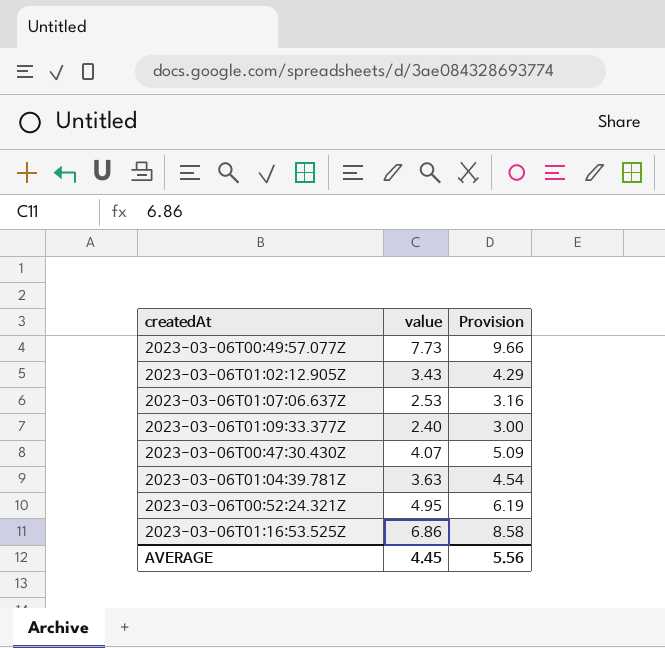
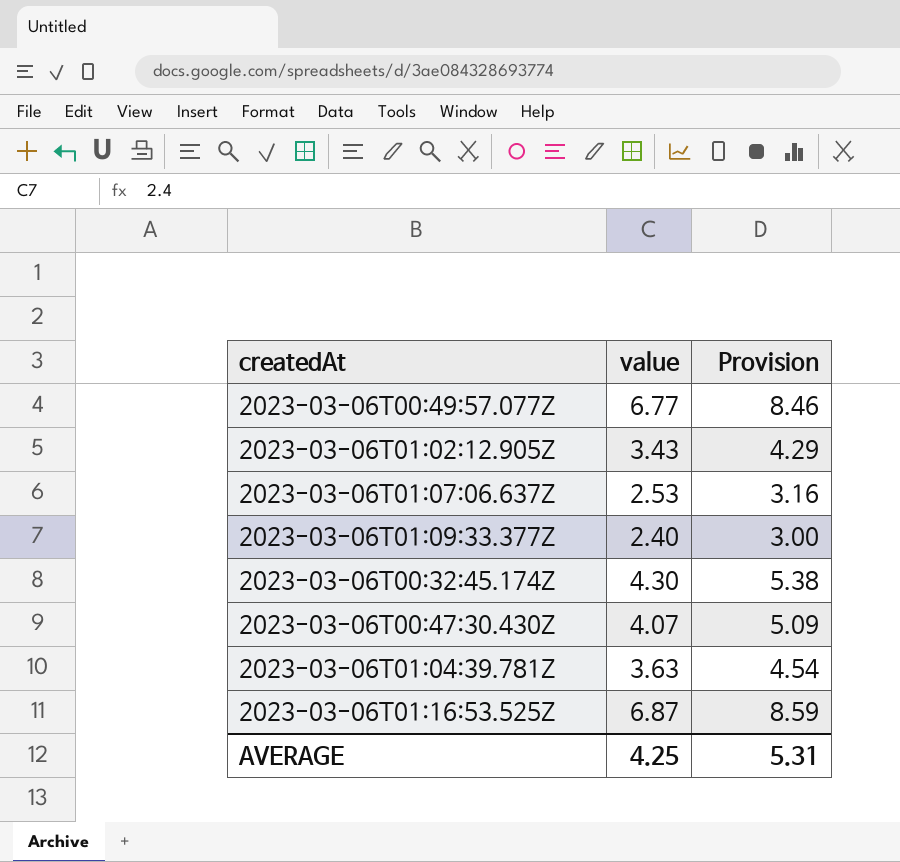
row 2023-03-06T00:52:24.321Z: 4.95 | 6.19 -> none
2023-03-06T00:49:57.077Z | value: 7.73 -> 6.77
2023-03-06T00:49:57.077Z | Provision: 9.66 -> 8.46
row 2023-03-06T00:32:45.174Z: none -> 4.30 | 5.38
2023-03-06T01:16:53.525Z | value: 6.86 -> 6.87
2023-03-06T01:16:53.525Z | Provision: 8.58 -> 8.59
AVERAGE | value: 4.45 -> 4.25
AVERAGE | Provision: 5.56 -> 5.31

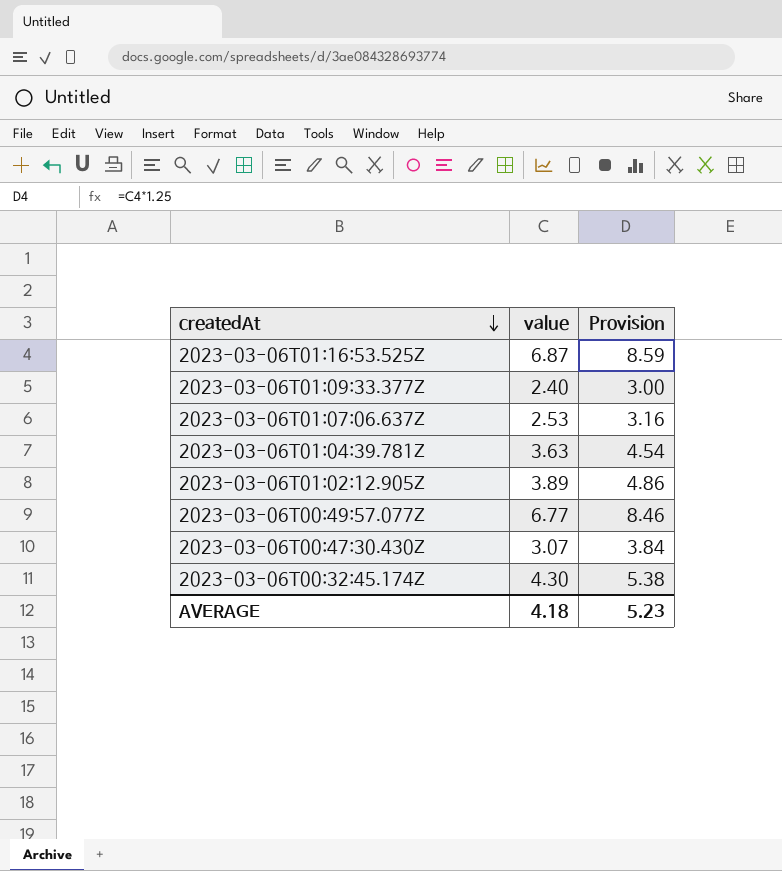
row order: none -> createdAt descending
2023-03-06T01:02:12.905Z | value: 3.43 -> 3.89
2023-03-06T01:02:12.905Z | Provision: 4.29 -> 4.86
2023-03-06T00:47:30.430Z | value: 4.07 -> 3.07
2023-03-06T00:47:30.430Z | Provision: 5.09 -> 3.84
AVERAGE | value: 4.25 -> 4.18
AVERAGE | Provision: 5.31 -> 5.23

